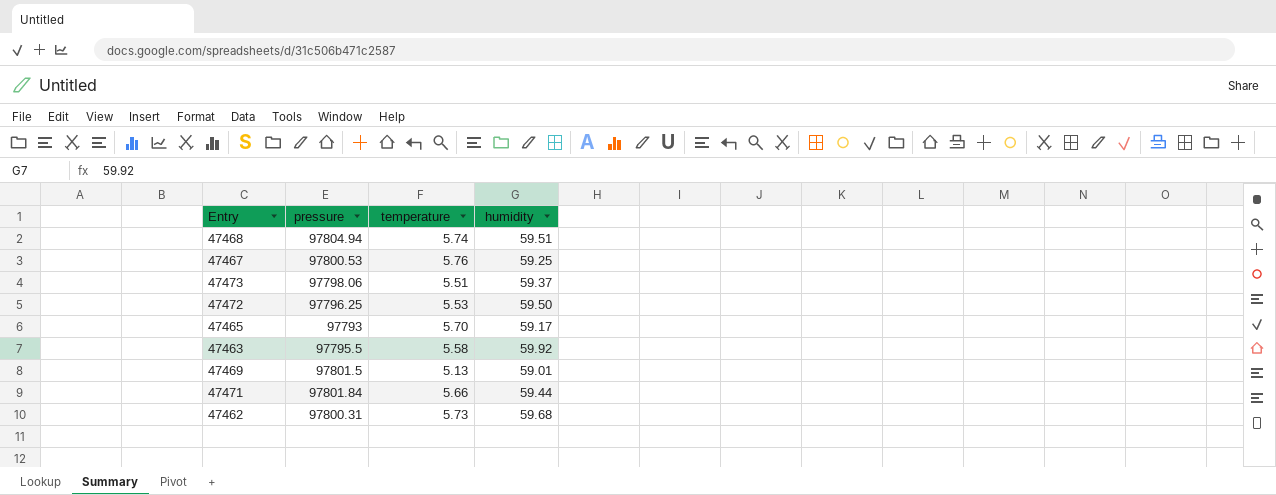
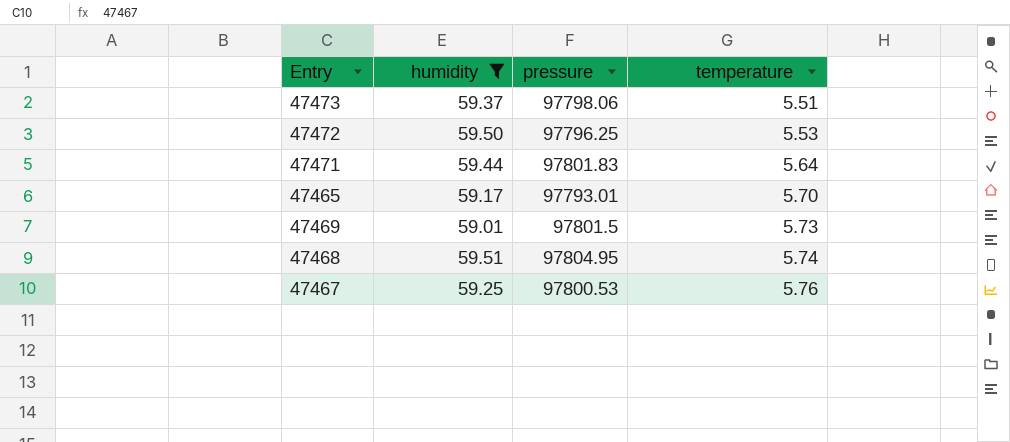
filter: none -> humidity <= 59.51
row order: none -> temperature ascending
column humidity | position: 4 -> 2
47471 | pressure: 97801.84 -> 97801.83
47471 | temperature: 5.66 -> 5.64
47465 | pressure: 97793 -> 97793.01
47469 | temperature: 5.13 -> 5.73
47468 | pressure: 97804.94 -> 97804.95

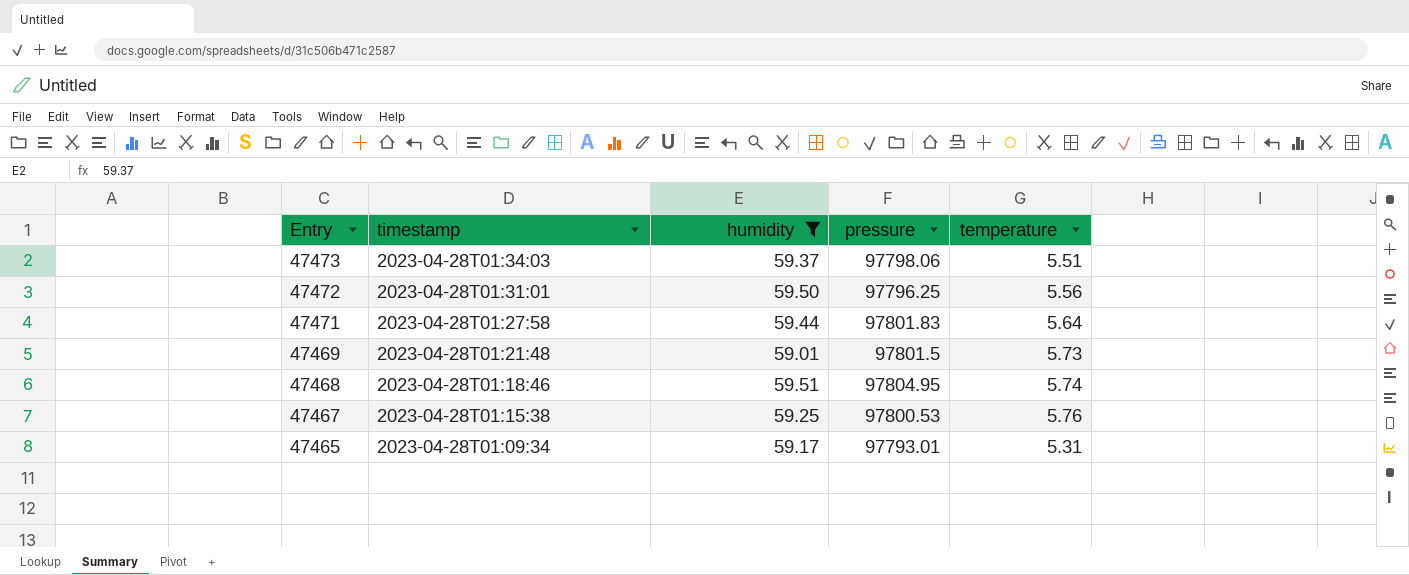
row order: temperature ascending -> Entry descending
column timestamp | position: none -> 2
47472 | temperature: 5.53 -> 5.56
47465 | temperature: 5.70 -> 5.31

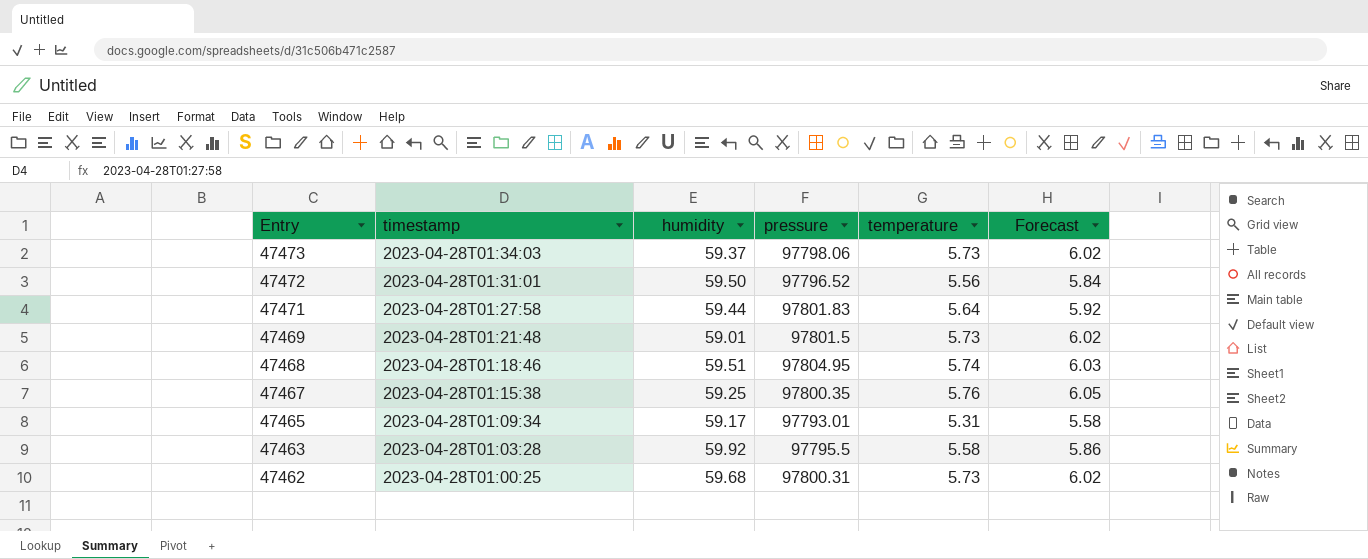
filter: humidity <= 59.51 -> none
column Forecast | formula: none -> [temperature] * 1.05
47473 | temperature: 5.51 -> 5.73
47472 | pressure: 97796.25 -> 97796.52
47467 | pressure: 97800.53 -> 97800.35

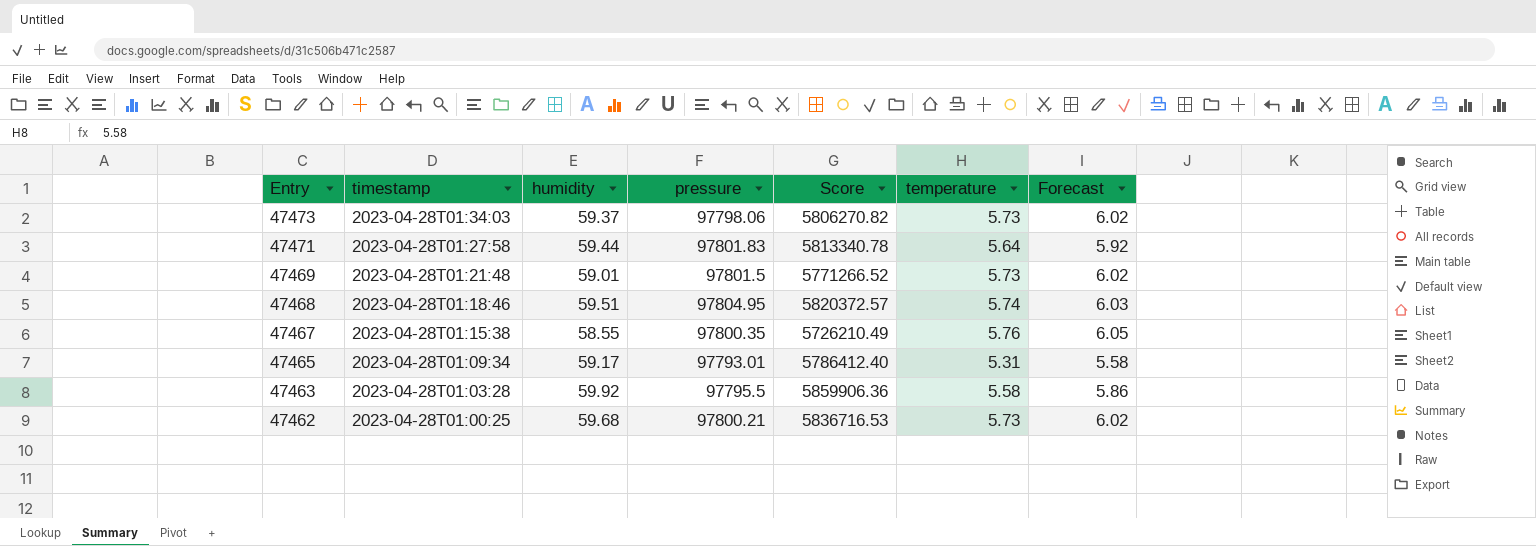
column Score | formula: none -> [humidity] * [pressure]
row 47472: 2023-04-28T01:31:01 | 59.50 | 97796.52 | 5.56 | 5.84 -> none
47467 | humidity: 59.25 -> 58.55
47462 | pressure: 97800.31 -> 97800.21

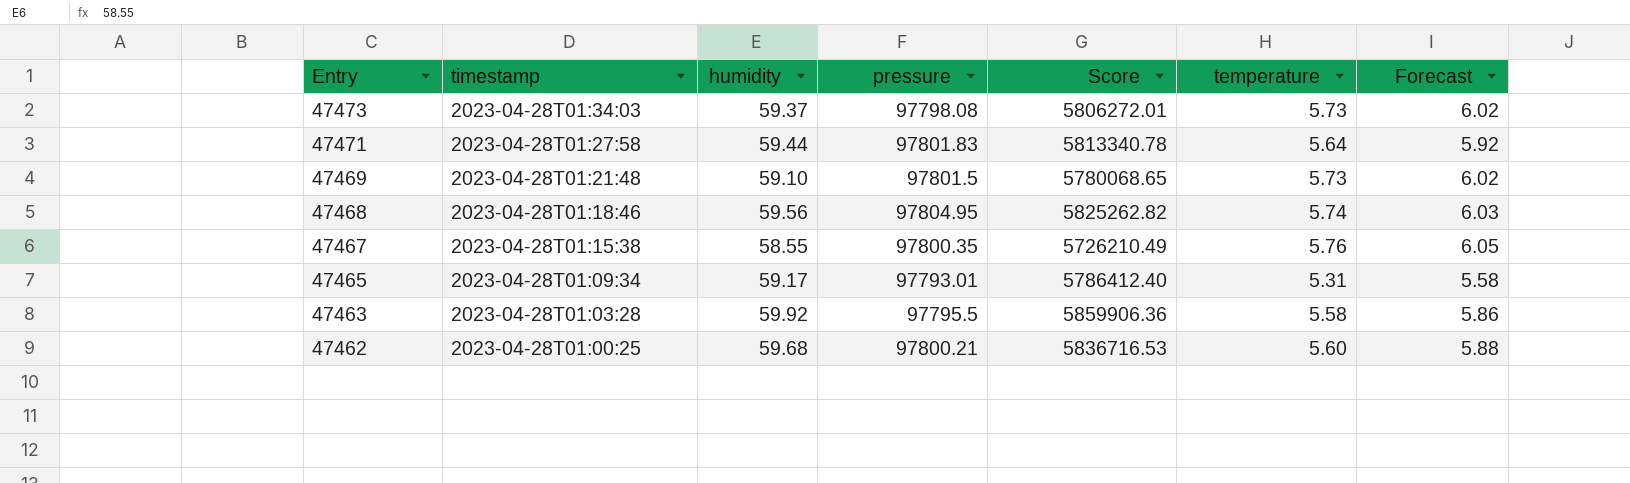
47473 | pressure: 97798.06 -> 97798.08
47473 | Score: 5806270.82 -> 5806272.01
47469 | humidity: 59.01 -> 59.10
47469 | Score: 5771266.52 -> 5780068.65
47468 | humidity: 59.51 -> 59.56
47468 | Score: 5820372.57 -> 5825262.82
47462 | temperature: 5.73 -> 5.60
47462 | Forecast: 6.02 -> 5.88

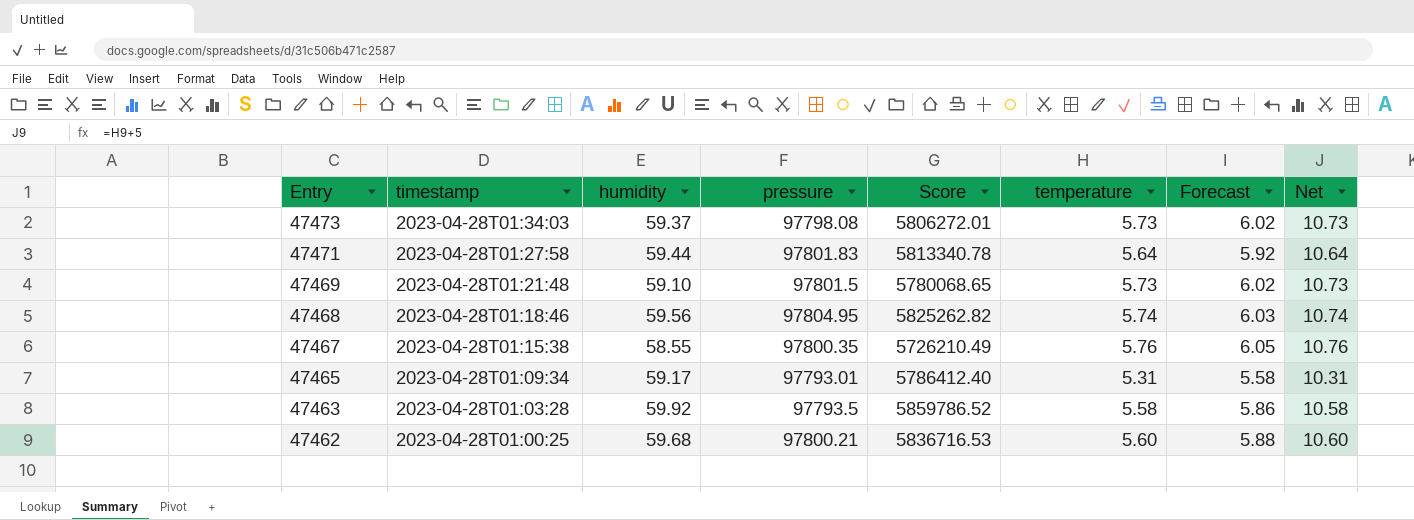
column Net | formula: none -> [temperature] + 5
47463 | pressure: 97795.5 -> 97793.5
47463 | Score: 5859906.36 -> 5859786.52

